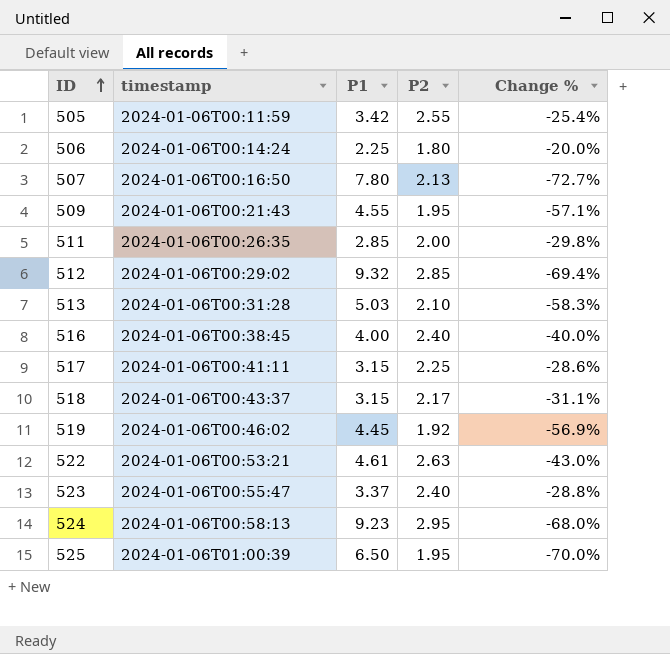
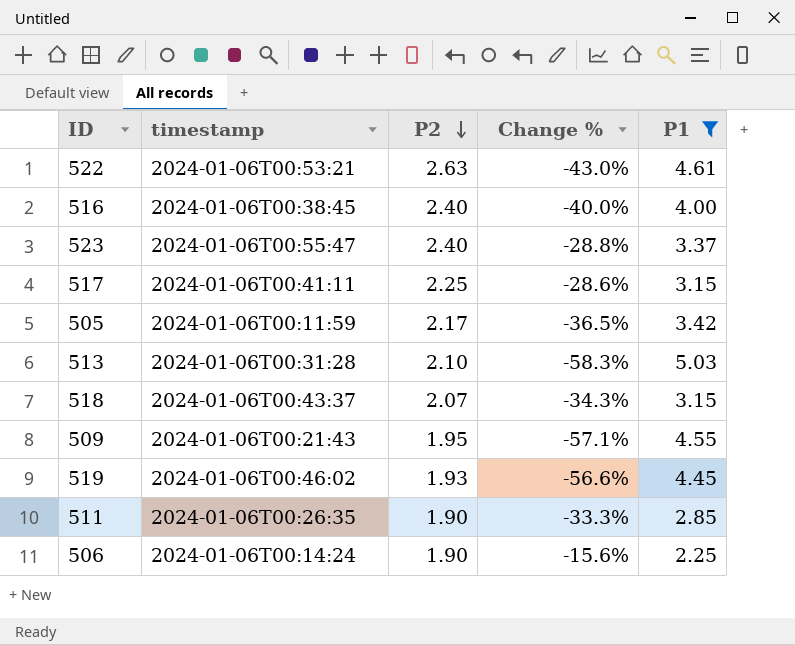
filter: none -> P1 <= 5.03
row order: ID ascending -> P2 descending
column P1 | position: 3 -> 5
505 | P2: 2.55 -> 2.17
505 | Change %: -25.4% -> -36.5%
518 | P2: 2.17 -> 2.07
518 | Change %: -31.1% -> -34.3%
519 | P2: 1.92 -> 1.93
519 | Change %: -56.9% -> -56.6%
511 | P2: 2.00 -> 1.90
511 | Change %: -29.8% -> -33.3%
506 | P2: 1.80 -> 1.90
506 | Change %: -20.0% -> -15.6%

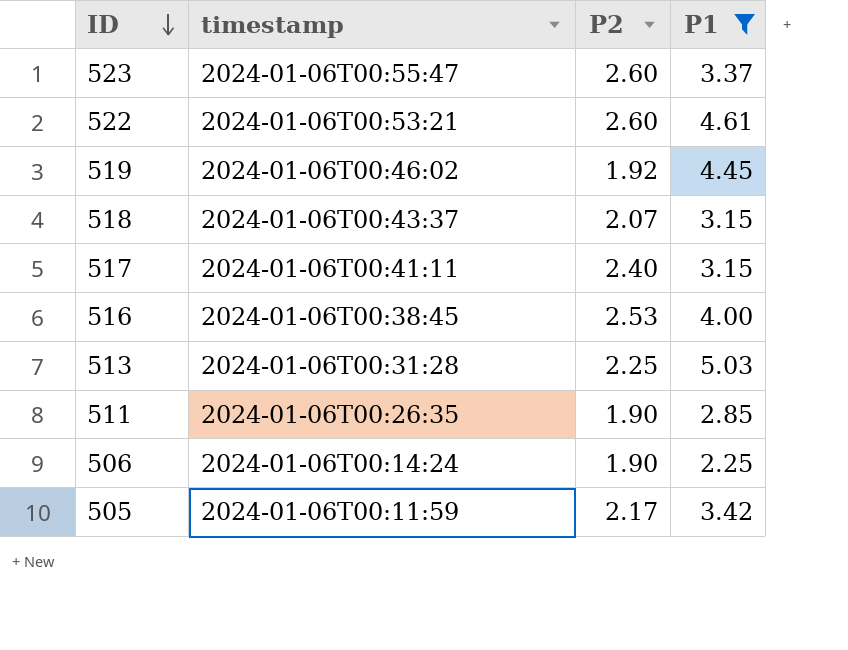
row order: P2 descending -> ID descending
column Change % | formula: ([P2] - [P1]) / [P1] -> none
row 509: 2024-01-06T00:21:43 | 1.95 | -57.1% | 4.55 -> none
523 | P2: 2.40 -> 2.60
522 | P2: 2.63 -> 2.60
519 | P2: 1.93 -> 1.92
517 | P2: 2.25 -> 2.40
516 | P2: 2.40 -> 2.53
513 | P2: 2.10 -> 2.25

